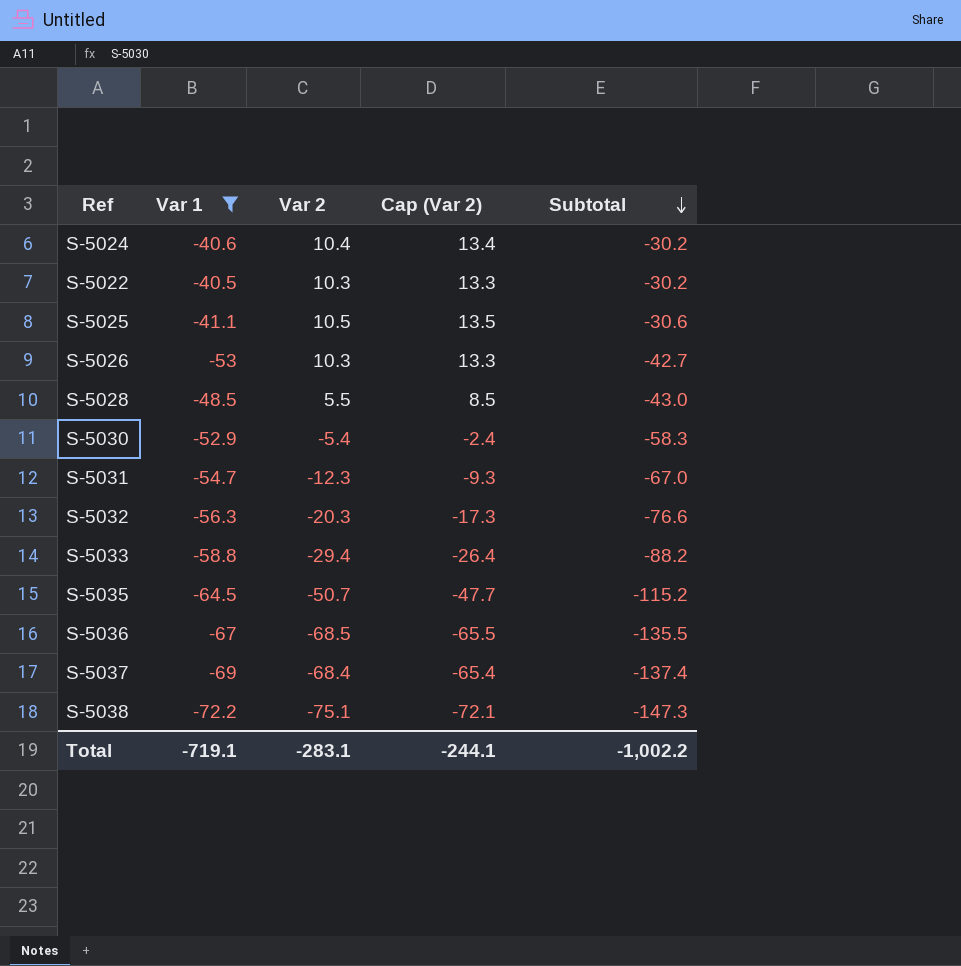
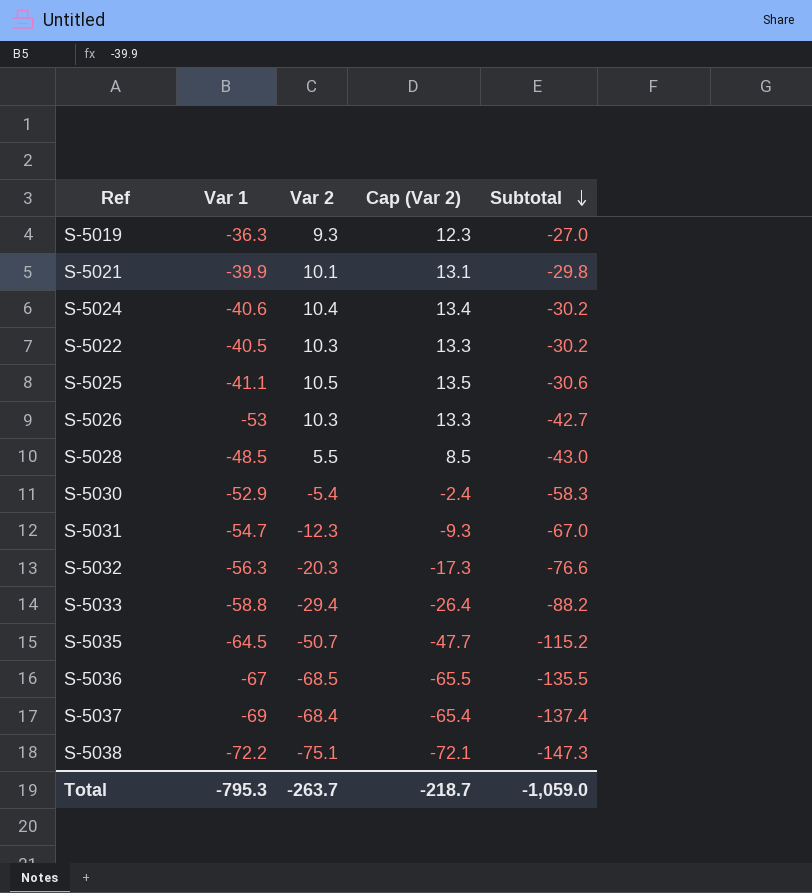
filter: Var 1 <= -40.5 -> none
Total | Var 1: -719.1 -> -795.3
Total | Var 2: -283.1 -> -263.7
Total | Cap (Var 2): -244.1 -> -218.7
Total | Subtotal: -1,002.2 -> -1,059.0

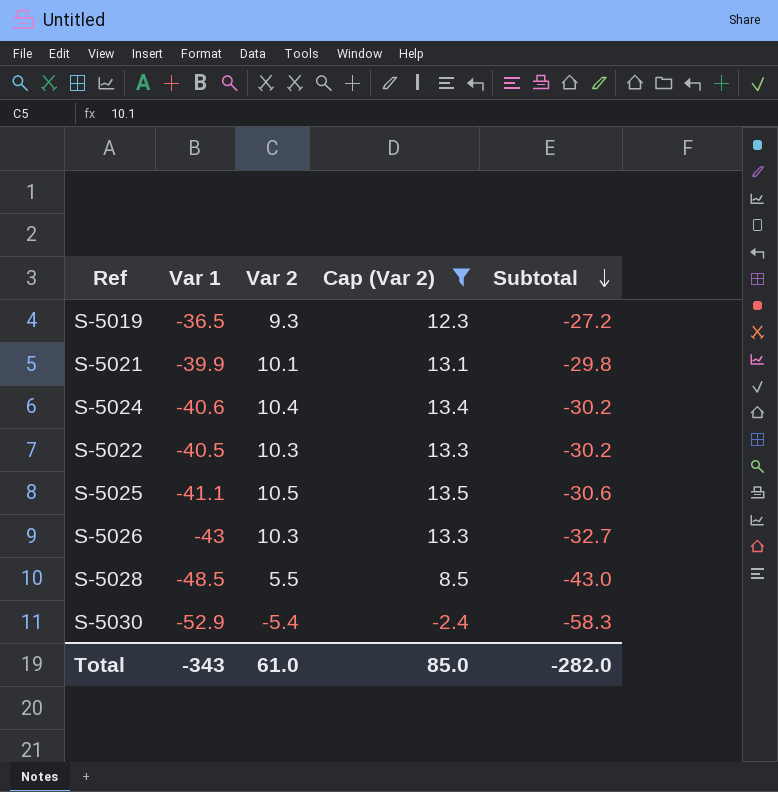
filter: none -> Cap (Var 2) >= -2.4
S-5019 | Var 1: -36.3 -> -36.5
S-5019 | Subtotal: -27.0 -> -27.2
S-5026 | Var 1: -53 -> -43
S-5026 | Subtotal: -42.7 -> -32.7
Total | Var 1: -795.3 -> -343
Total | Var 2: -263.7 -> 61.0
Total | Cap (Var 2): -218.7 -> 85.0
Total | Subtotal: -1,059.0 -> -282.0

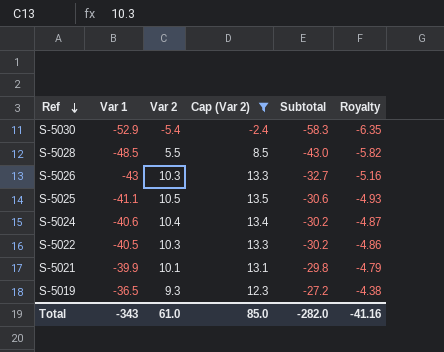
row order: Subtotal descending -> Ref descending
column Royalty | formula: none -> [Var 1] * 0.12

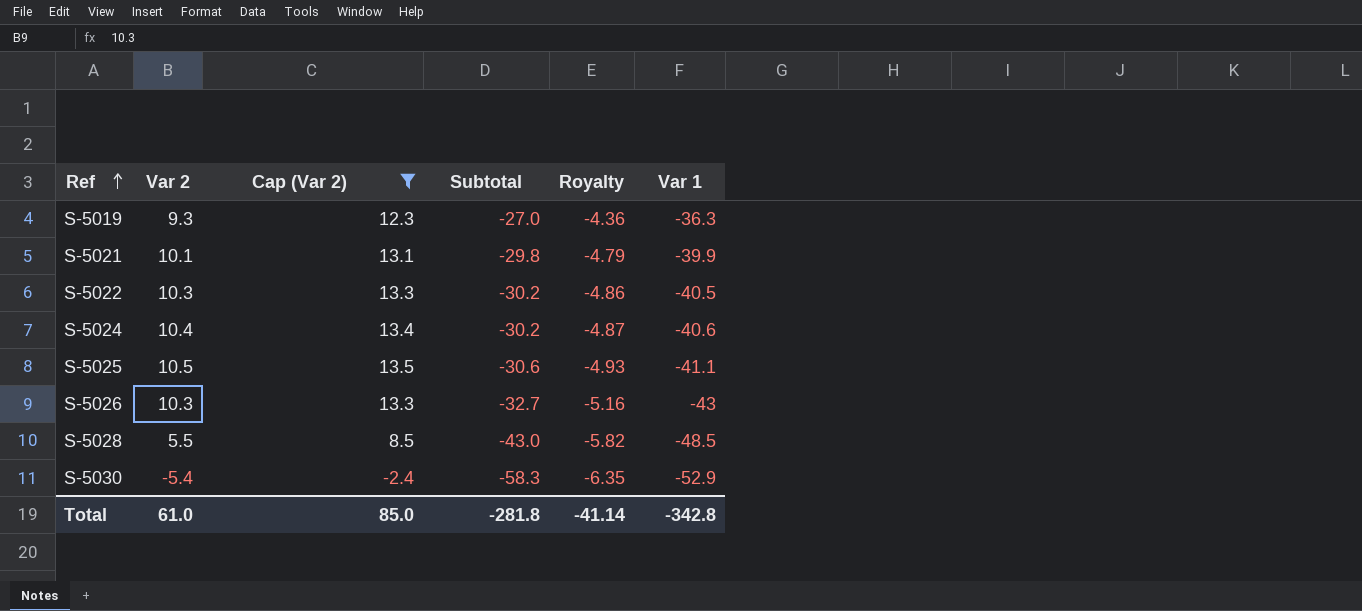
row order: Ref descending -> Ref ascending
column Var 1 | position: 2 -> 6
S-5019 | Subtotal: -27.2 -> -27.0
S-5019 | Royalty: -4.38 -> -4.36
S-5019 | Var 1: -36.5 -> -36.3
Total | Subtotal: -282.0 -> -281.8
Total | Royalty: -41.16 -> -41.14
Total | Var 1: -343 -> -342.8

